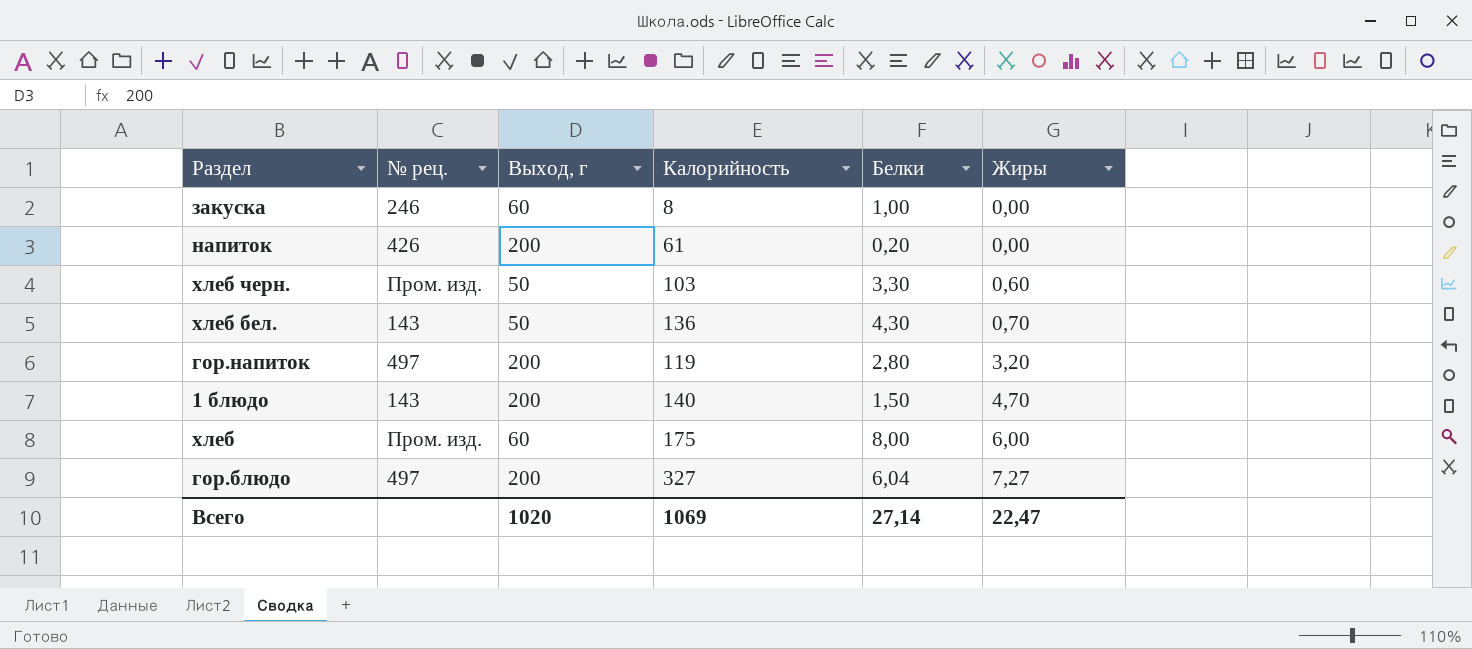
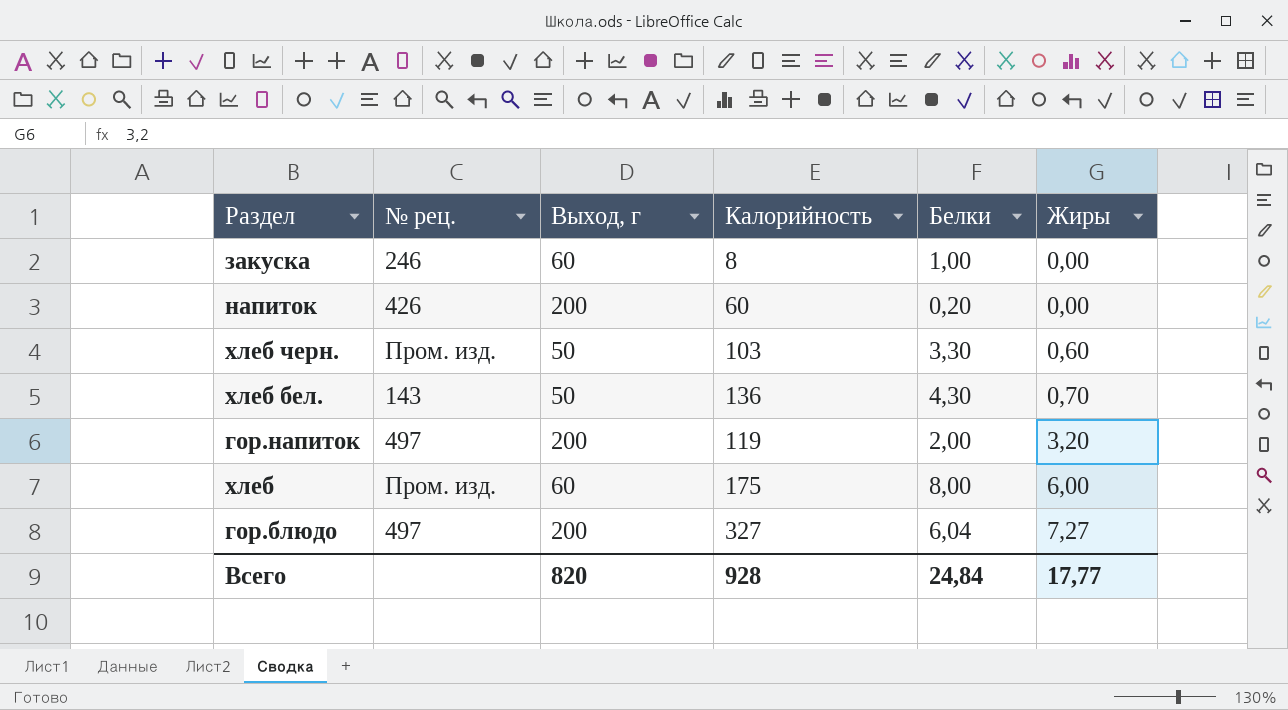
row 1 блюдо: 143 | 200 | 140 | 1,50 | 4,70 -> none
напиток | Калорийность: 61 -> 60
гор.напиток | Белки: 2,80 -> 2,00
Всего | Выход, г: 1020 -> 820
Всего | Калорийность: 1069 -> 928
Всего | Белки: 27,14 -> 24,84
Всего | Жиры: 22,47 -> 17,77

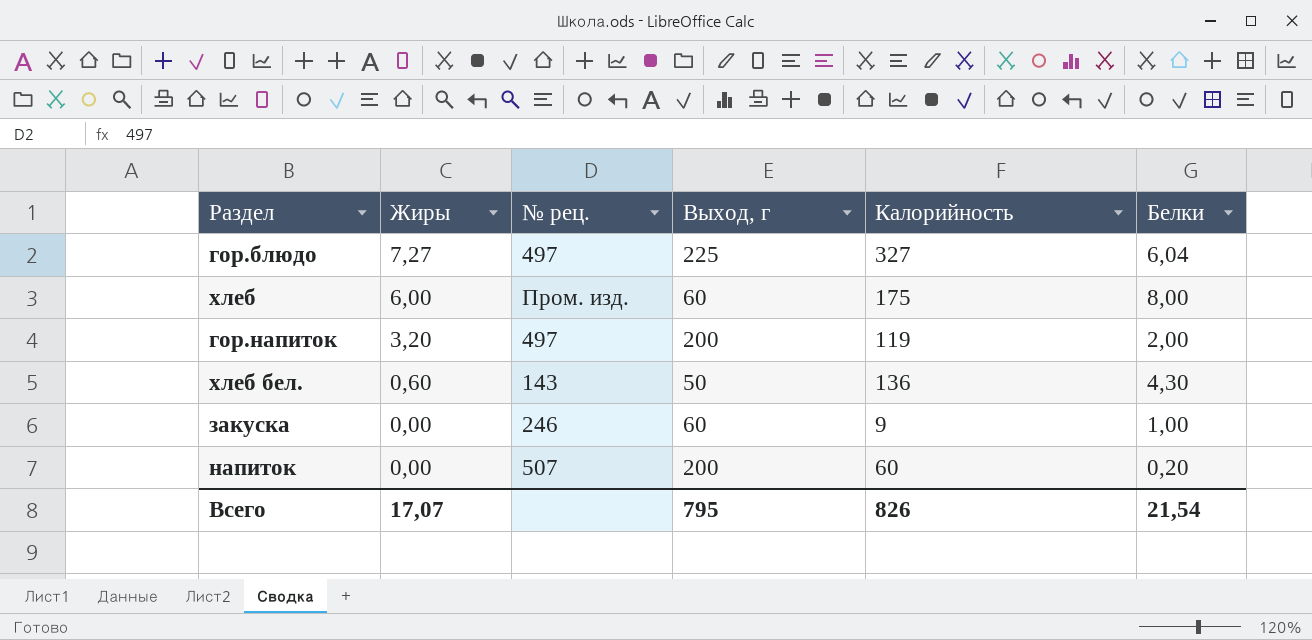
row order: Жиры ascending -> Жиры descending
column Жиры | position: 6 -> 2
row хлеб черн.: Пром. изд. | 50 | 103 | 3,30 | 0,60 -> none
гор.блюдо | Выход, г: 200 -> 225
хлеб бел. | Жиры: 0,70 -> 0,60
закуска | Калорийность: 8 -> 9
напиток | № рец.: 426 -> 507
Всего | Жиры: 17,77 -> 17,07
Всего | Выход, г: 820 -> 795
Всего | Калорийность: 928 -> 826
Всего | Белки: 24,84 -> 21,54

